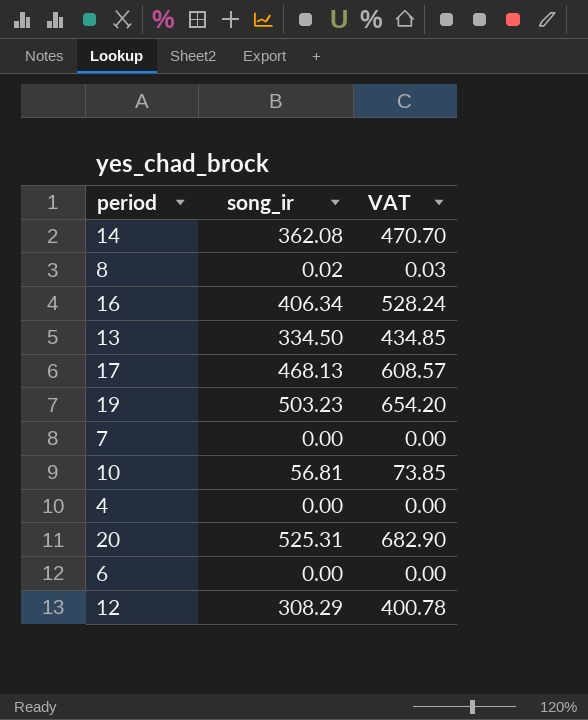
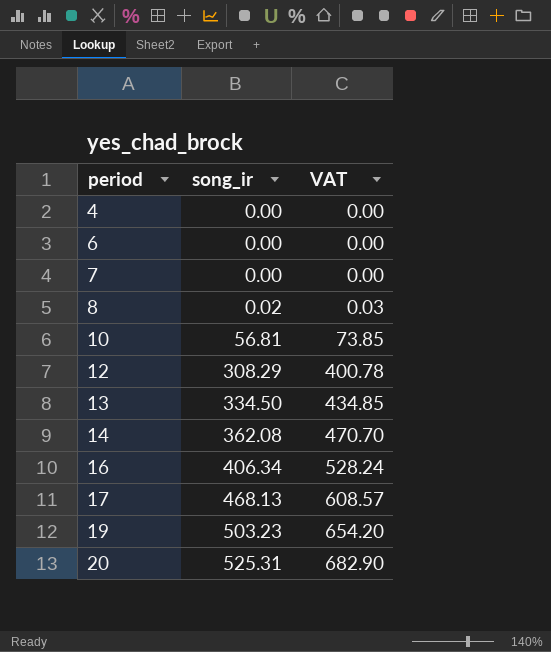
row order: none -> period ascending

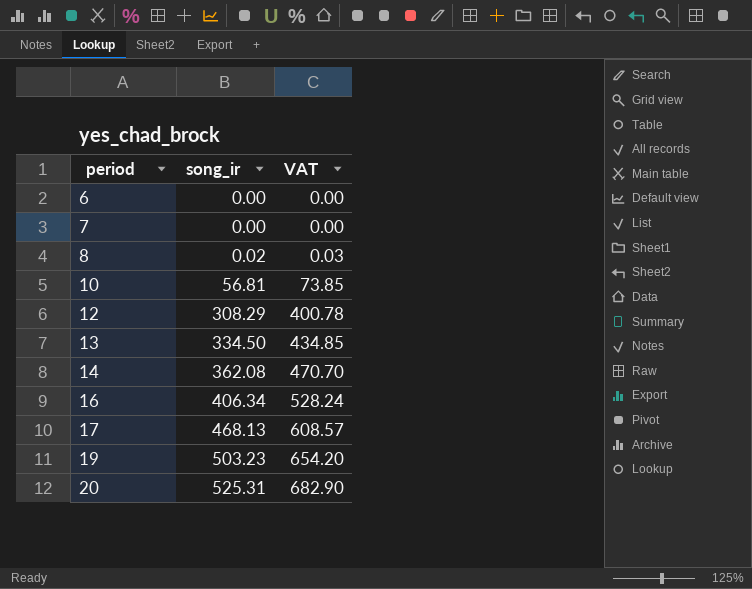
row 4: 0.00 | 0.00 -> none

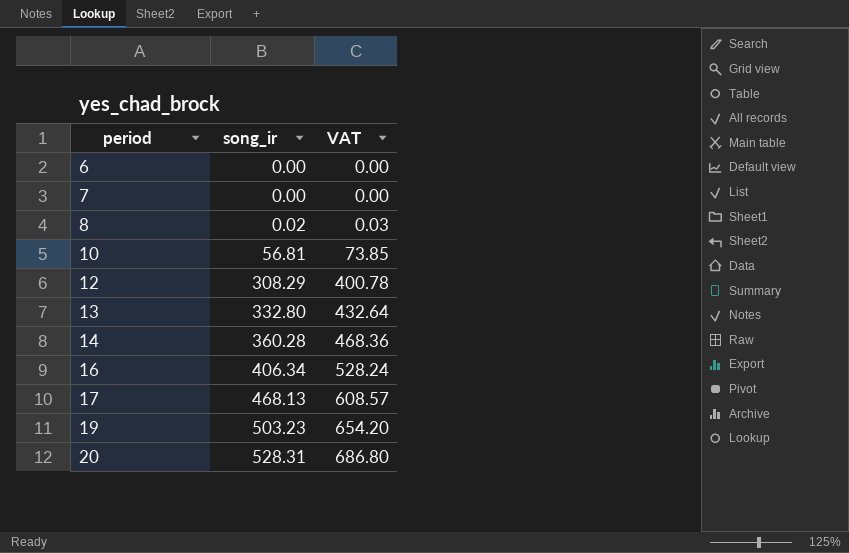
13 | song_ir: 334.50 -> 332.80
13 | VAT: 434.85 -> 432.64
14 | song_ir: 362.08 -> 360.28
14 | VAT: 470.70 -> 468.36
20 | song_ir: 525.31 -> 528.31
20 | VAT: 682.90 -> 686.80

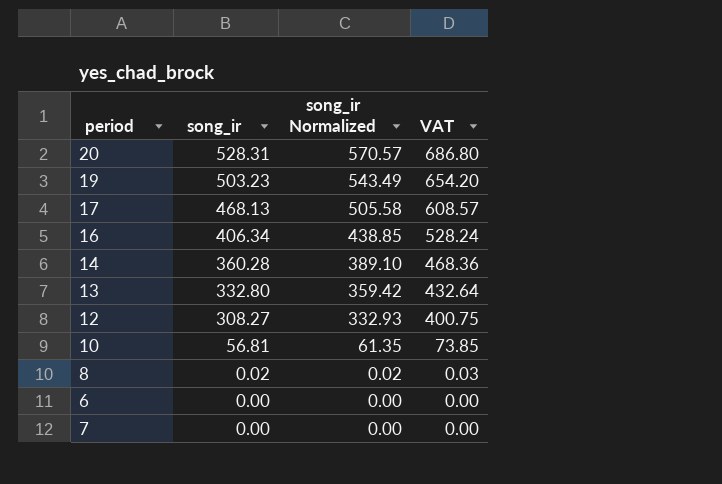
row order: period ascending -> song_ir descending
column song_ir Normalized | formula: none -> [song_ir] * 1.08
12 | song_ir: 308.29 -> 308.27
12 | VAT: 400.78 -> 400.75

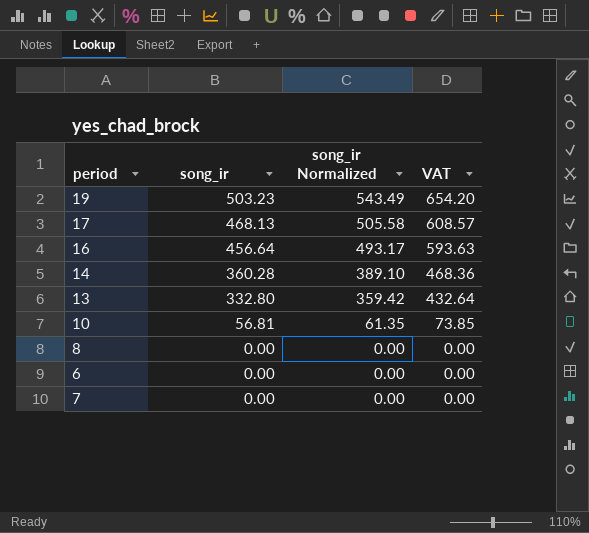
row 20: 528.31 | 570.57 | 686.80 -> none
row 12: 308.27 | 332.93 | 400.75 -> none
16 | song_ir: 406.34 -> 456.64
16 | song_ir Normalized: 438.85 -> 493.17
16 | VAT: 528.24 -> 593.63
8 | song_ir: 0.02 -> 0.00
8 | song_ir Normalized: 0.02 -> 0.00
8 | VAT: 0.03 -> 0.00

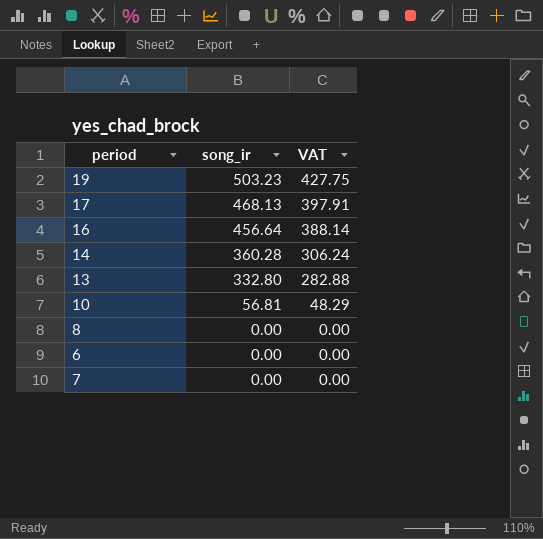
column song_ir Normalized | formula: [song_ir] * 1.08 -> none
column VAT | formula: [song_ir] * 1.3 -> [song_ir] * 0.85

